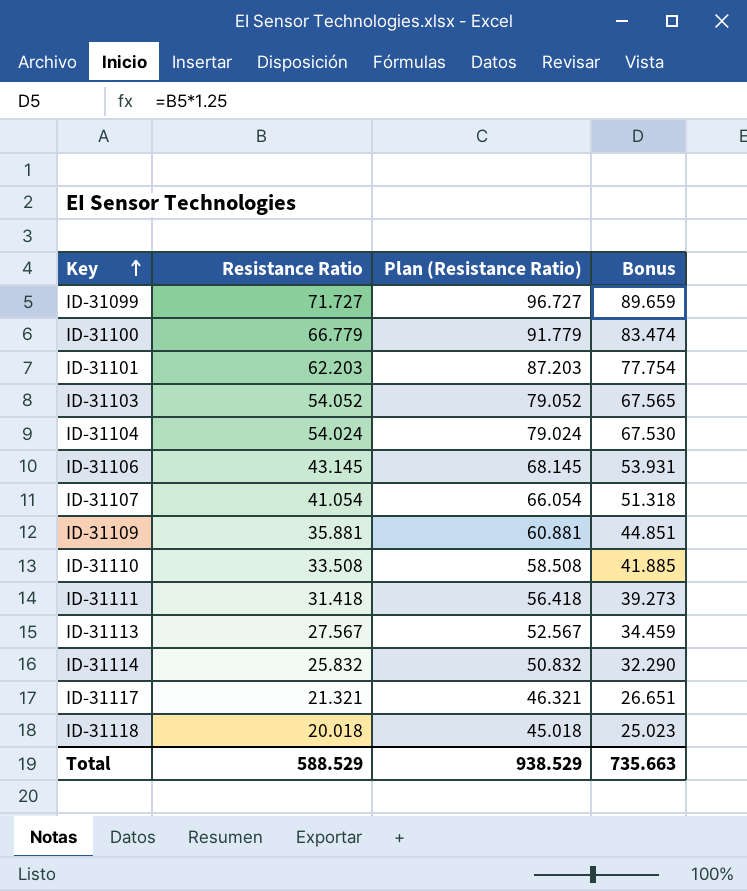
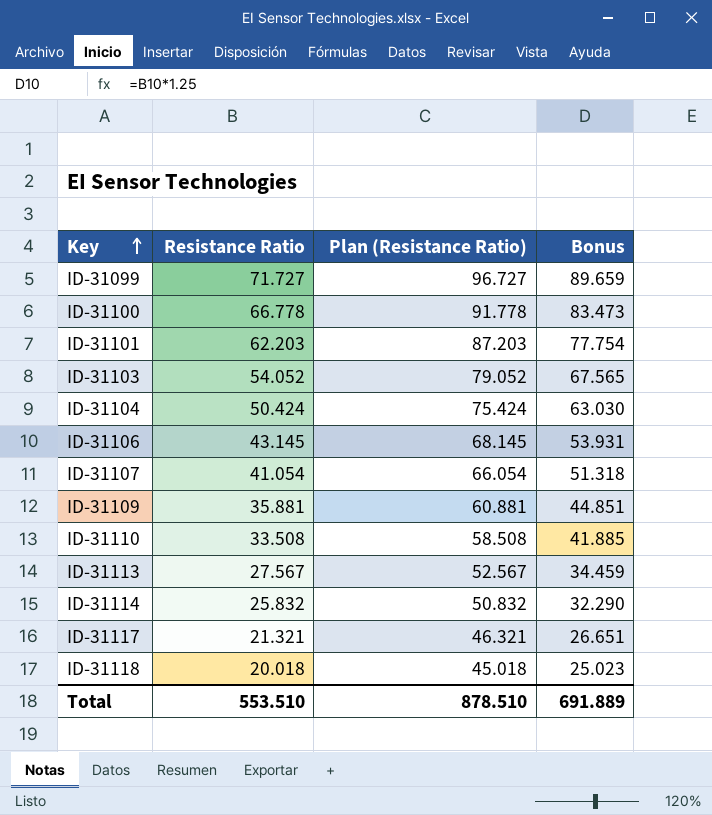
row ID-31111: 31.418 | 56.418 | 39.273 -> none
ID-31100 | Resistance Ratio: 66.779 -> 66.778
ID-31100 | Plan (Resistance Ratio): 91.779 -> 91.778
ID-31100 | Bonus: 83.474 -> 83.473
ID-31104 | Resistance Ratio: 54.024 -> 50.424
ID-31104 | Plan (Resistance Ratio): 79.024 -> 75.424
ID-31104 | Bonus: 67.530 -> 63.030
Total | Resistance Ratio: 588.529 -> 553.510
Total | Plan (Resistance Ratio): 938.529 -> 878.510
Total | Bonus: 735.663 -> 691.889

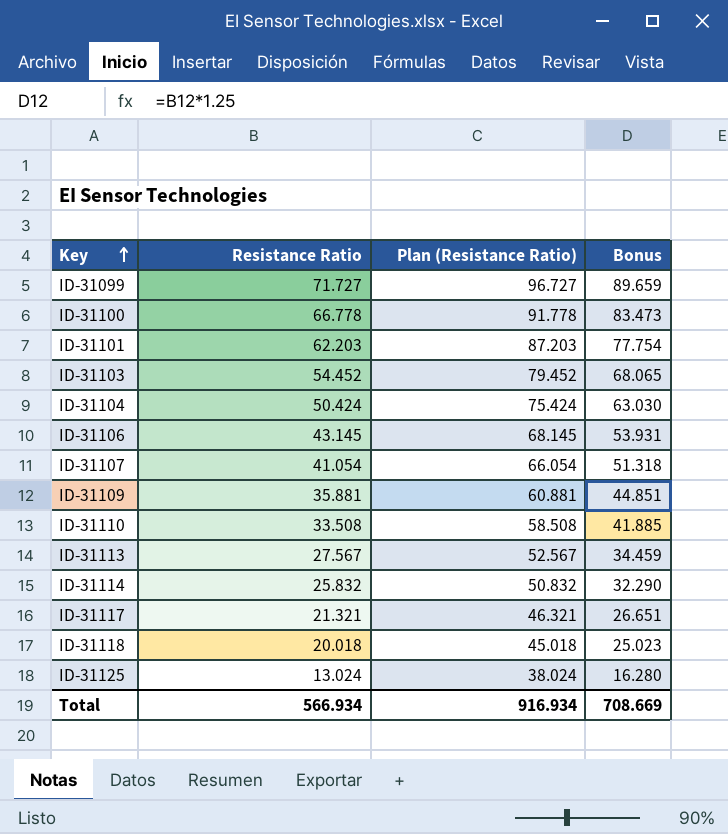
ID-31103 | Resistance Ratio: 54.052 -> 54.452
ID-31103 | Plan (Resistance Ratio): 79.052 -> 79.452
ID-31103 | Bonus: 67.565 -> 68.065
row ID-31125: none -> 13.024 | 38.024 | 16.280
Total | Resistance Ratio: 553.510 -> 566.934
Total | Plan (Resistance Ratio): 878.510 -> 916.934
Total | Bonus: 691.889 -> 708.669

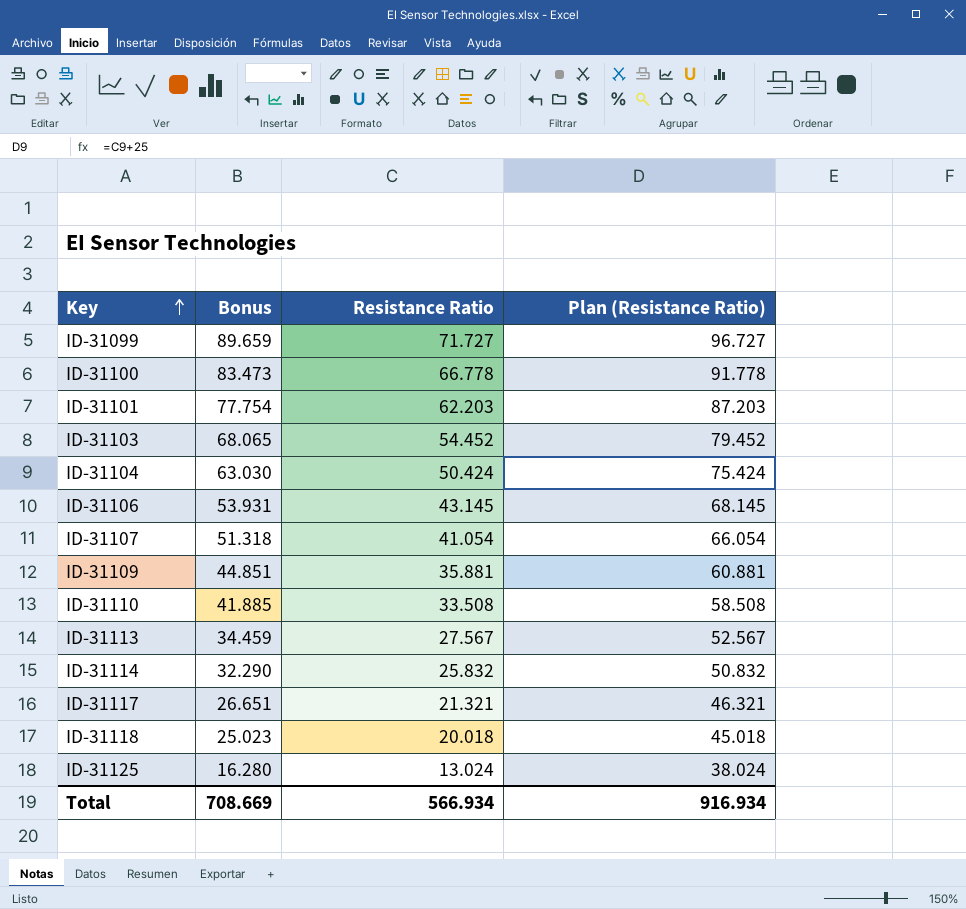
column Bonus | position: 4 -> 2

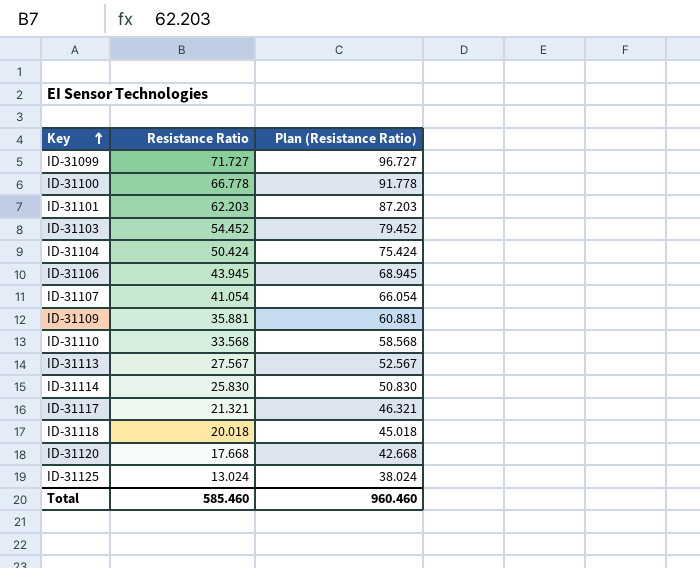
column Bonus | formula: [Resistance Ratio] * 1.25 -> none
ID-31106 | Resistance Ratio: 43.145 -> 43.945
ID-31106 | Plan (Resistance Ratio): 68.145 -> 68.945
ID-31110 | Resistance Ratio: 33.508 -> 33.568
ID-31110 | Plan (Resistance Ratio): 58.508 -> 58.568
ID-31114 | Resistance Ratio: 25.832 -> 25.830
ID-31114 | Plan (Resistance Ratio): 50.832 -> 50.830
row ID-31120: none -> 17.668 | 42.668
Total | Resistance Ratio: 566.934 -> 585.460
Total | Plan (Resistance Ratio): 916.934 -> 960.460

